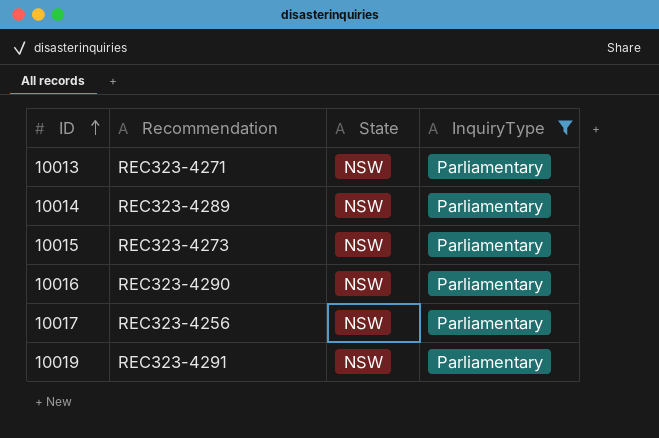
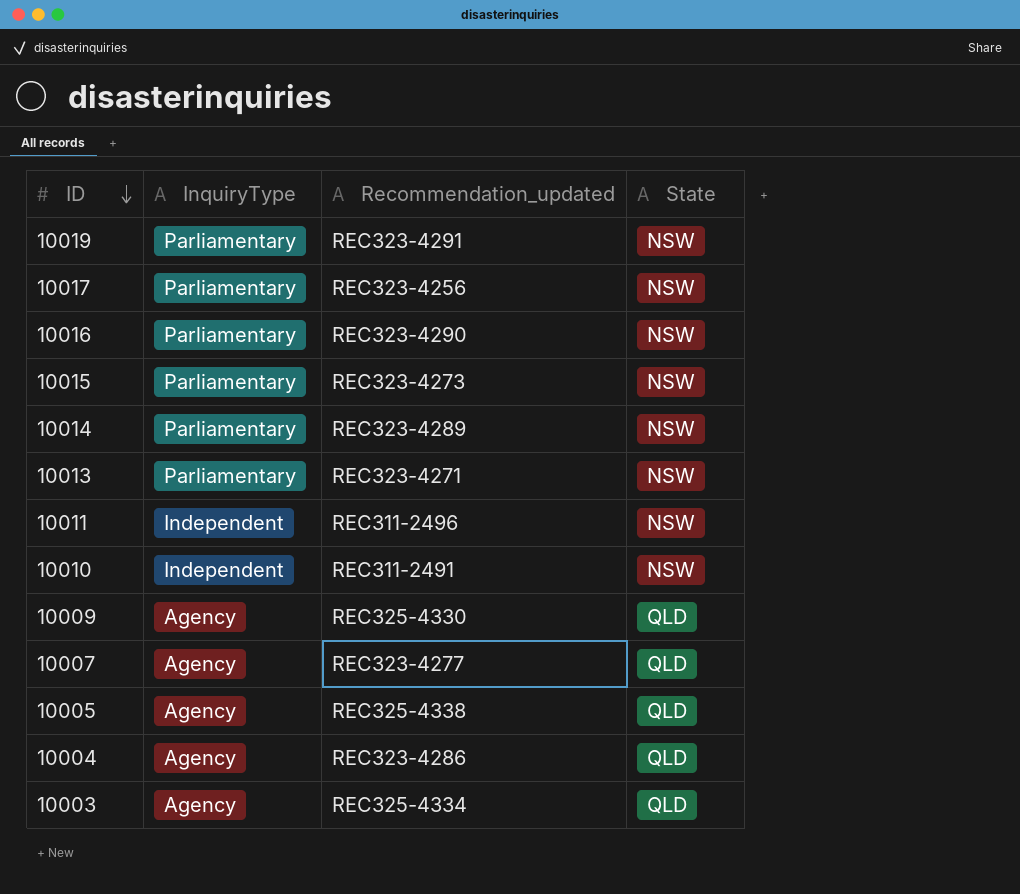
filter: InquiryType = Parliamentary -> none
row order: ID ascending -> ID descending
column InquiryType | position: 4 -> 2
column name: Recommendation -> Recommendation_updated

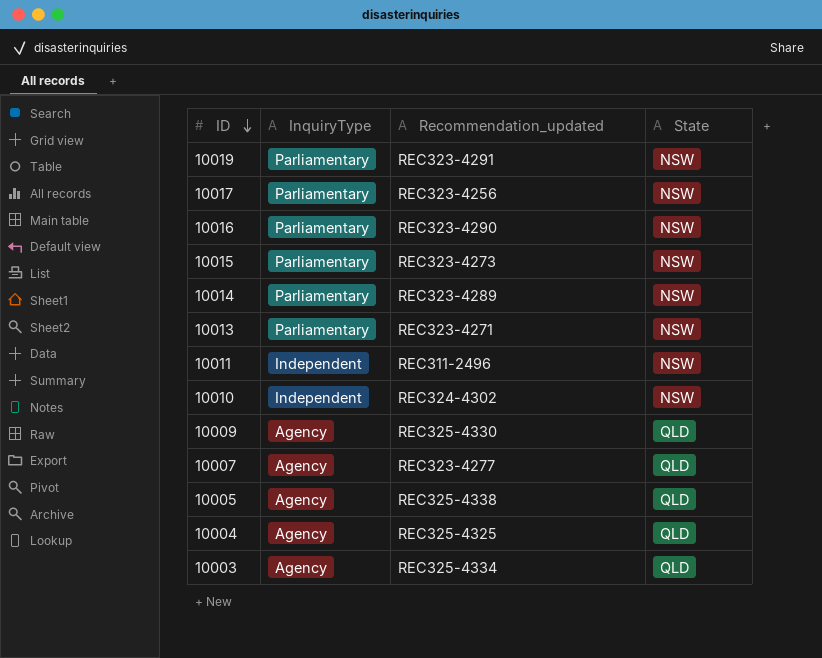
10010 | Recommendation_updated: REC311-2491 -> REC324-4302
10004 | Recommendation_updated: REC323-4286 -> REC325-4325

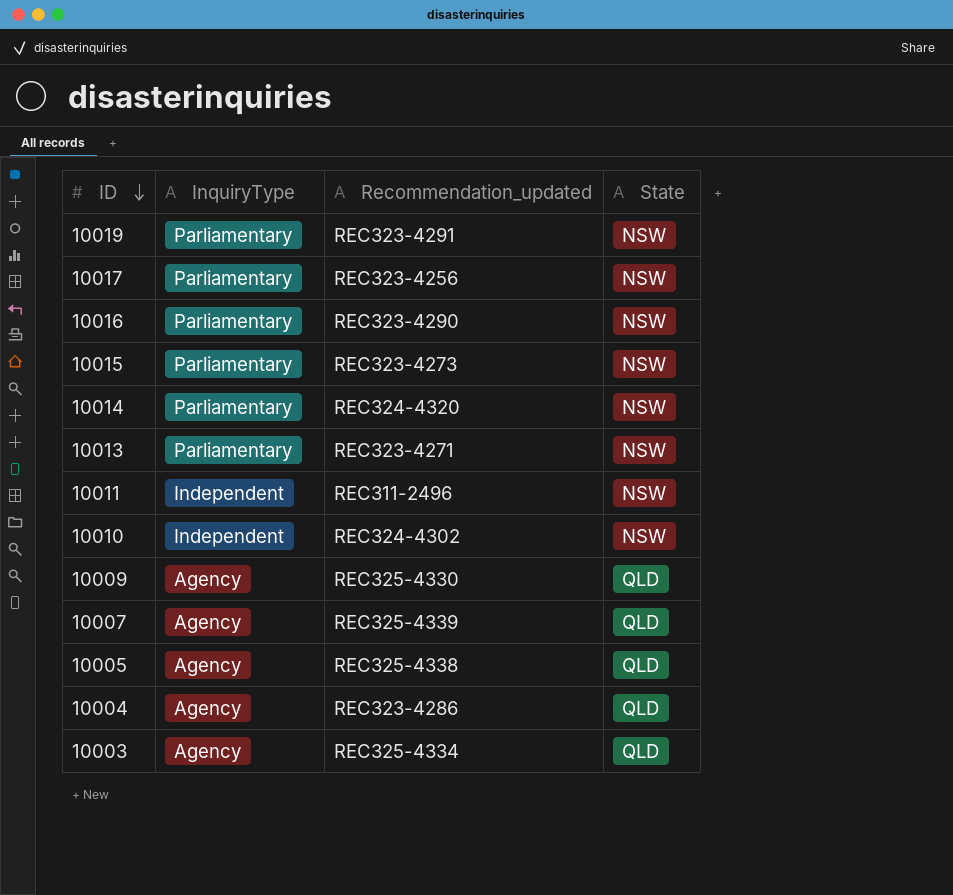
10014 | Recommendation_updated: REC323-4289 -> REC324-4320
10007 | Recommendation_updated: REC323-4277 -> REC325-4339
10004 | Recommendation_updated: REC325-4325 -> REC323-4286

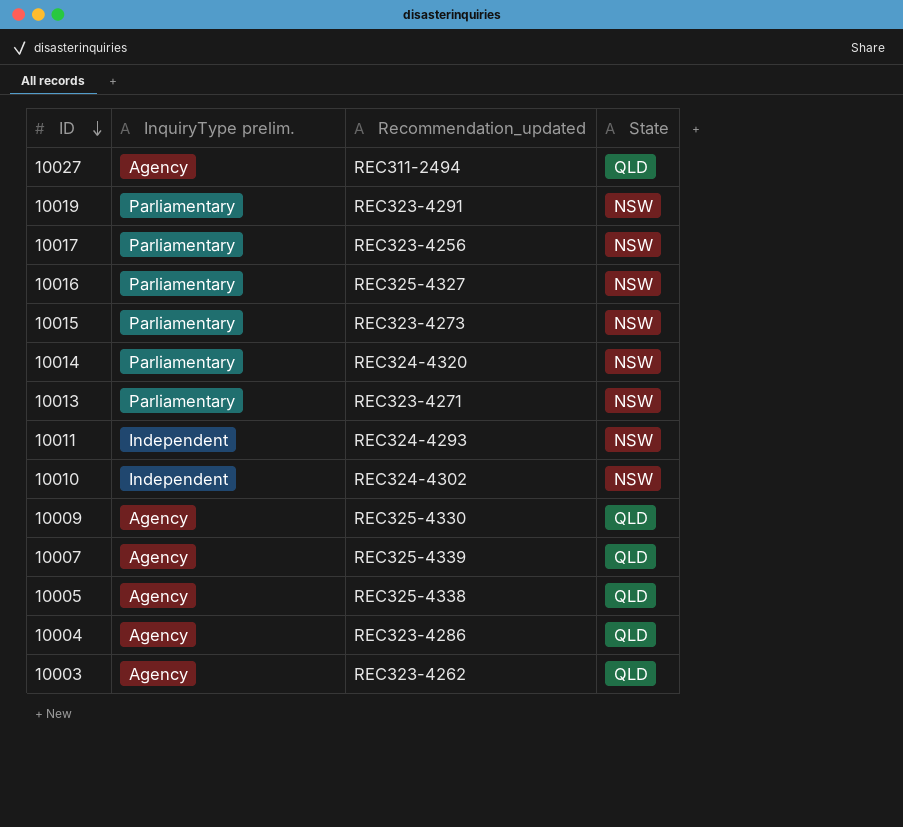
column name: InquiryType -> InquiryType prelim.
row 10027: none -> Agency | REC311-2494 | QLD
10016 | Recommendation_updated: REC323-4290 -> REC325-4327
10011 | Recommendation_updated: REC311-2496 -> REC324-4293
10003 | Recommendation_updated: REC325-4334 -> REC323-4262

